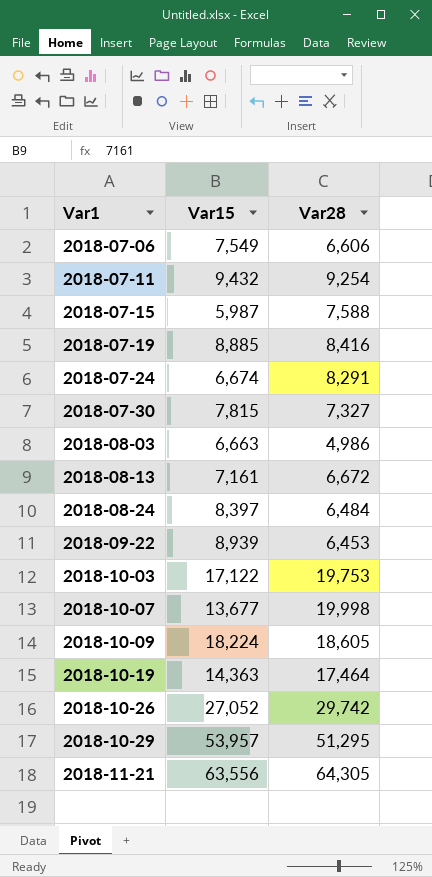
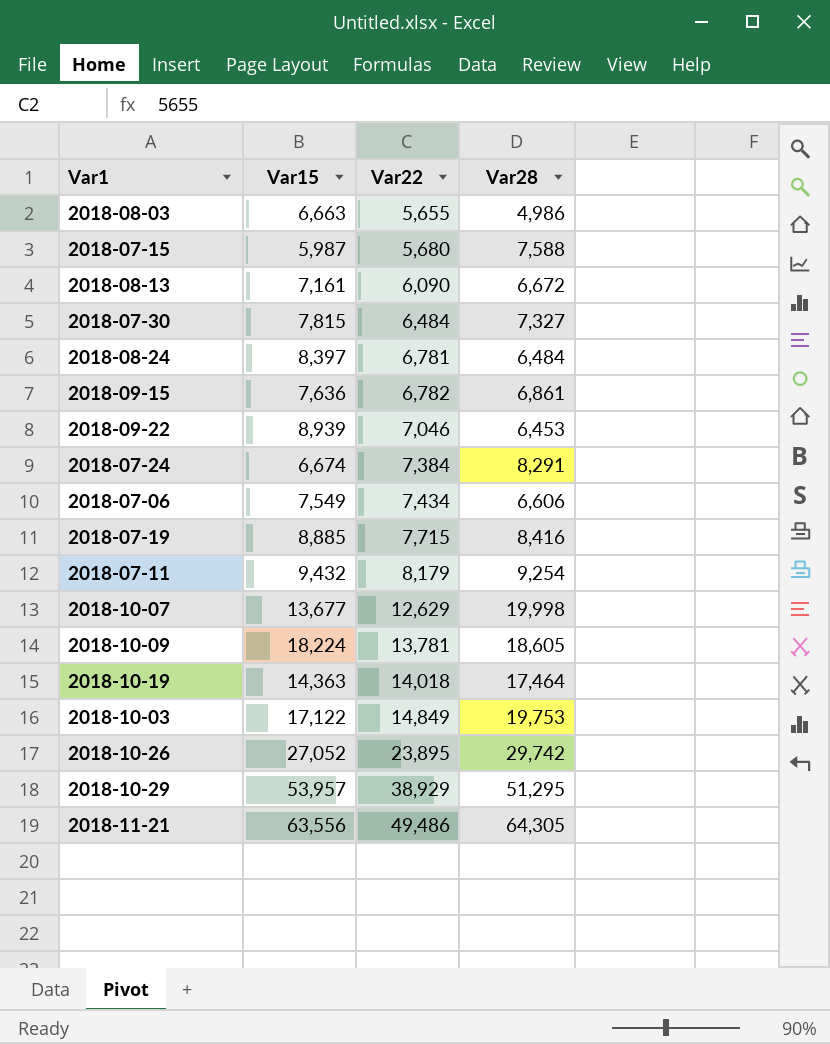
row order: Var1 ascending -> Var22 ascending
column Var22 | position: none -> 3
row 2018-09-15: none -> 7,636 | 6,782 | 6,861

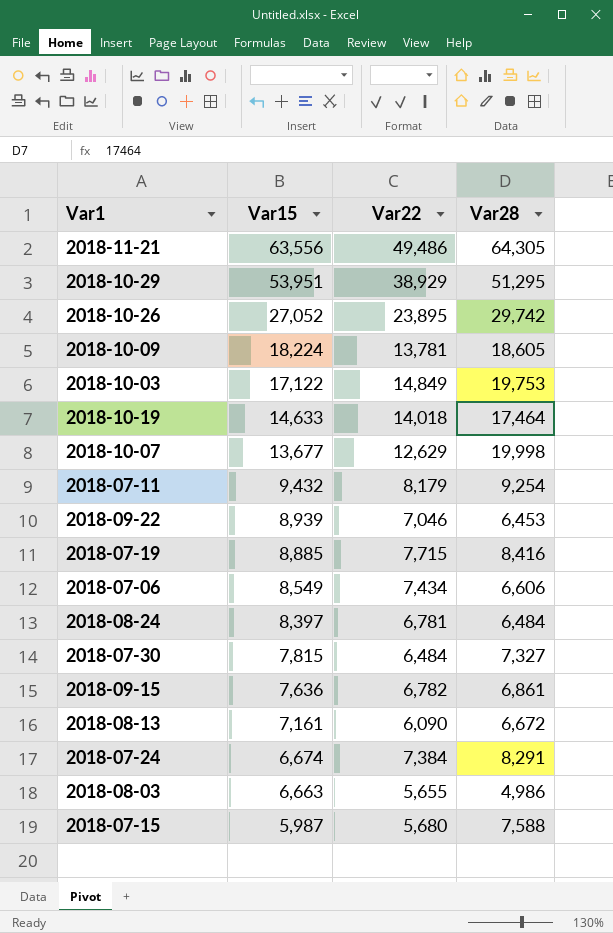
row order: Var22 ascending -> Var15 descending
2018-10-29 | Var15: 53,957 -> 53,951
2018-10-19 | Var15: 14,363 -> 14,633
2018-07-06 | Var15: 7,549 -> 8,549

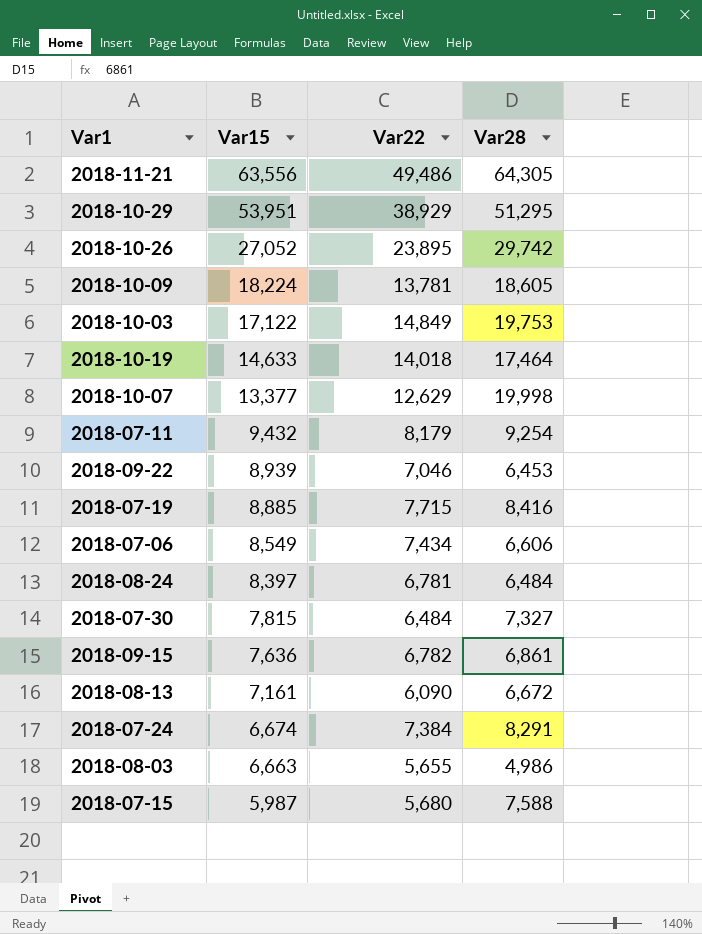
2018-10-07 | Var15: 13,677 -> 13,377

